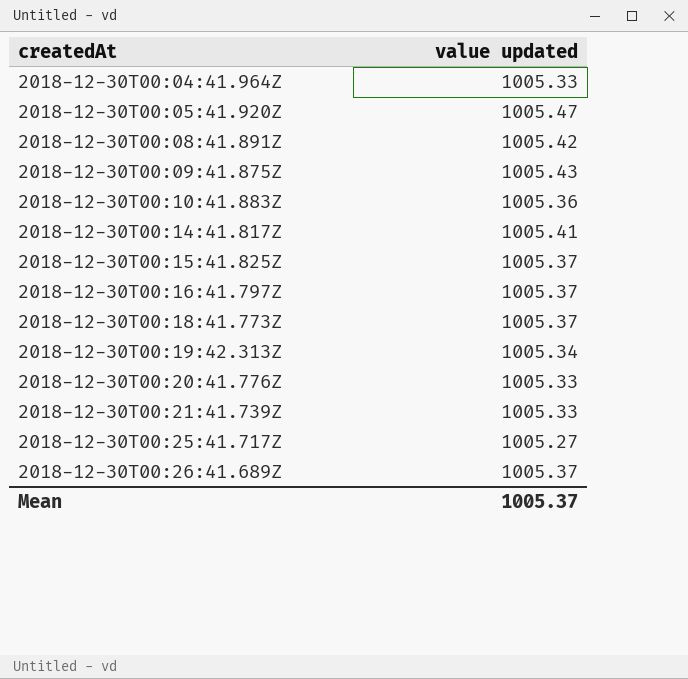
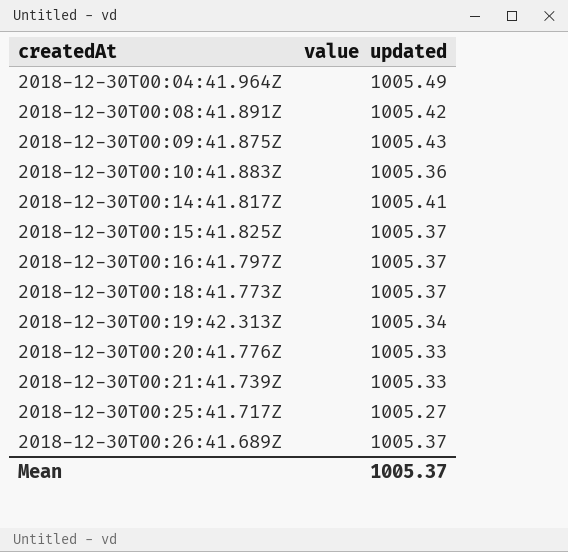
row 2018-12-30T00:05:41.920Z: 1005.47 -> none
2018-12-30T00:04:41.964Z | value updated: 1005.33 -> 1005.49

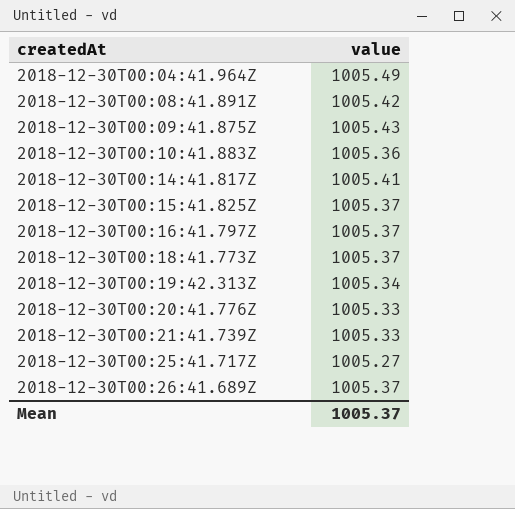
column name: value updated -> value

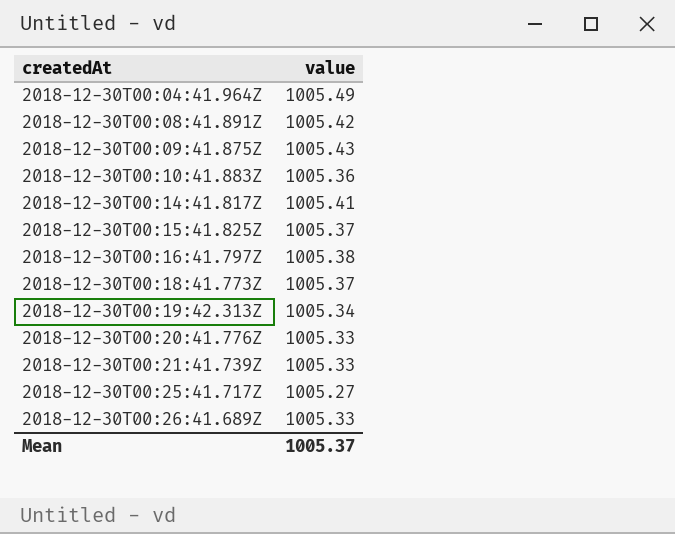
2018-12-30T00:16:41.797Z | value: 1005.37 -> 1005.38
2018-12-30T00:26:41.689Z | value: 1005.37 -> 1005.33

